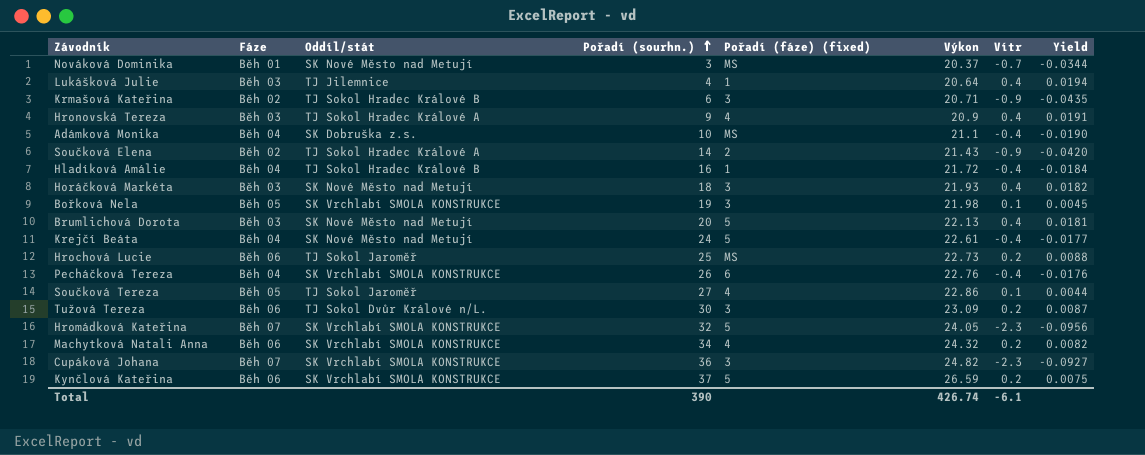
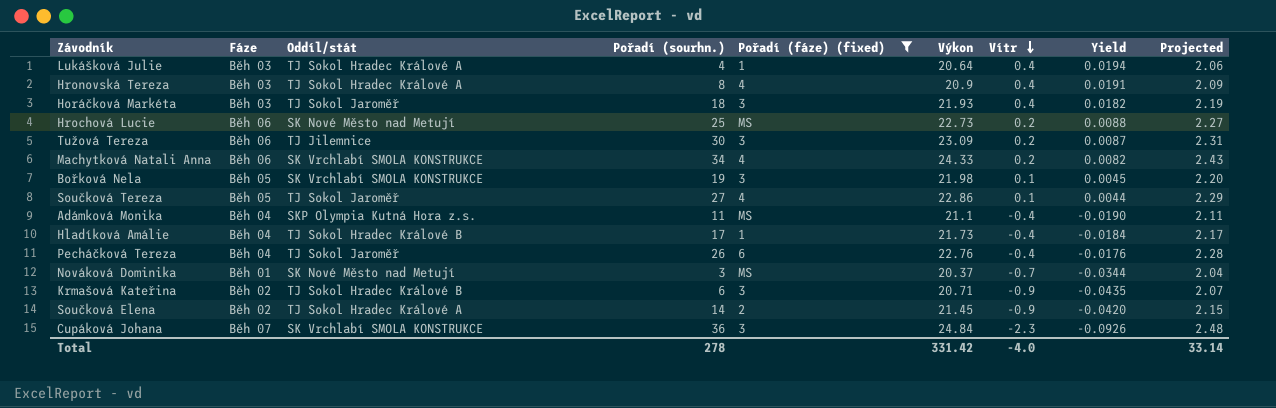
filter: none -> Pořadí (fáze) (fixed) != 5
row order: Pořadí (sourhn.) ascending -> Vítr descending
column Projected | formula: none -> [Výkon] * 0.1
Lukášková Julie | Oddíl/stát: TJ Jilemnice -> TJ Sokol Hradec Králové A
Hronovská Tereza | Pořadí (sourhn.): 9 -> 8
Horáčková Markéta | Oddíl/stát: SK Nové Město nad Metují -> TJ Sokol Jaroměř
Hrochová Lucie | Oddíl/stát: TJ Sokol Jaroměř -> SK Nové Město nad Metují
Tužová Tereza | Oddíl/stát: TJ Sokol Dvůr Králové n/L. -> TJ Jilemnice
Machytková Natali Anna | Výkon: 24.32 -> 24.33
Adámková Monika | Oddíl/stát: SK Dobruška z.s. -> SKP Olympia Kutná Hora z.s.
Adámková Monika | Pořadí (sourhn.): 10 -> 11
Hladíková Amálie | Pořadí (sourhn.): 16 -> 17
Hladíková Amálie | Výkon: 21.72 -> 21.73
Pecháčková Tereza | Oddíl/stát: SK Vrchlabí SMOLA KONSTRUKCE -> TJ Sokol Jaroměř
Součková Elena | Výkon: 21.43 -> 21.45
Cupáková Johana | Výkon: 24.82 -> 24.84
Cupáková Johana | Yield: -0.0927 -> -0.0926
Total | Pořadí (sourhn.): 390 -> 278
Total | Výkon: 426.74 -> 331.42
Total | Vítr: -6.1 -> -4.0

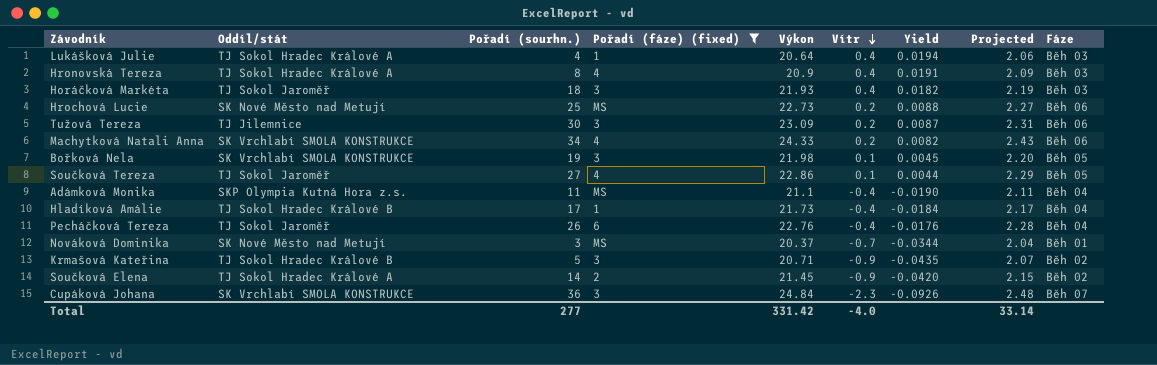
column Fáze | position: 2 -> 9
Krmašová Kateřina | Pořadí (sourhn.): 6 -> 5
Total | Pořadí (sourhn.): 278 -> 277

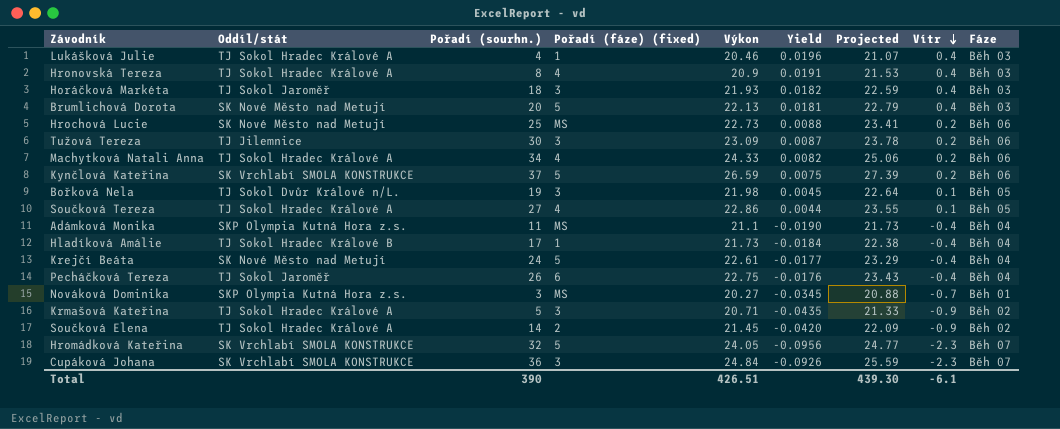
filter: Pořadí (fáze) (fixed) != 5 -> none
column Projected | formula: [Výkon] * 0.1 -> [Výkon] * 1.03
column Vítr | position: 6 -> 8
Lukášková Julie | Výkon: 20.64 -> 20.46
Lukášková Julie | Yield: 0.0194 -> 0.0196
Machytková Natali Anna | Oddíl/stát: SK Vrchlabí SMOLA KONSTRUKCE -> TJ Sokol Hradec Králové A
Bořková Nela | Oddíl/stát: SK Vrchlabí SMOLA KONSTRUKCE -> TJ Sokol Dvůr Králové n/L.
Součková Tereza | Oddíl/stát: TJ Sokol Jaroměř -> TJ Sokol Hradec Králové A
Pecháčková Tereza | Výkon: 22.76 -> 22.75
Nováková Dominika | Oddíl/stát: SK Nové Město nad Metují -> SKP Olympia Kutná Hora z.s.
Nováková Dominika | Výkon: 20.37 -> 20.27
Nováková Dominika | Yield: -0.0344 -> -0.0345
Krmašová Kateřina | Oddíl/stát: TJ Sokol Hradec Králové B -> TJ Sokol Hradec Králové A
Total | Pořadí (sourhn.): 277 -> 390
Total | Výkon: 331.42 -> 426.51
Total | Projected: 33.14 -> 439.30
Total | Vítr: -4.0 -> -6.1

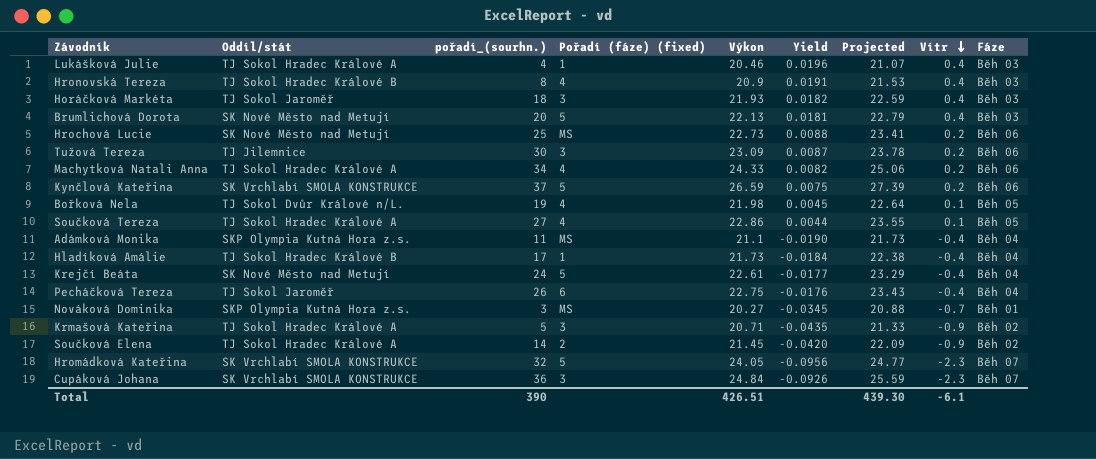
column name: Pořadí (sourhn.) -> pořadí_(sourhn.)
Hronovská Tereza | Oddíl/stát: TJ Sokol Hradec Králové A -> TJ Sokol Hradec Králové B
Bořková Nela | Pořadí (fáze) (fixed): 3 -> 4

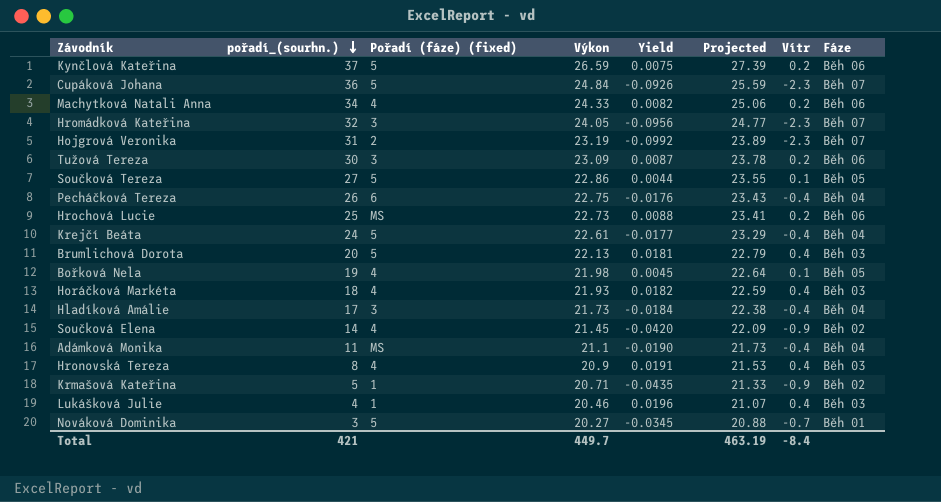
row order: Vítr descending -> pořadí_(sourhn.) descending
column Oddíl/stát | position: 2 -> none
Cupáková Johana | Pořadí (fáze) (fixed): 3 -> 5
Hromádková Kateřina | Pořadí (fáze) (fixed): 5 -> 3
row Hojgrová Veronika: none -> 31 | 2 | 23.19 | -0.0992 | 23.89 | -2.3 | Běh 07
Součková Tereza | Pořadí (fáze) (fixed): 4 -> 5
Horáčková Markéta | Pořadí (fáze) (fixed): 3 -> 4
Hladíková Amálie | Pořadí (fáze) (fixed): 1 -> 3
Součková Elena | Pořadí (fáze) (fixed): 2 -> 4
Krmašová Kateřina | Pořadí (fáze) (fixed): 3 -> 1
Nováková Dominika | Pořadí (fáze) (fixed): MS -> 5
Total | pořadí_(sourhn.): 390 -> 421
Total | Výkon: 426.51 -> 449.7
Total | Projected: 439.30 -> 463.19
Total | Vítr: -6.1 -> -8.4

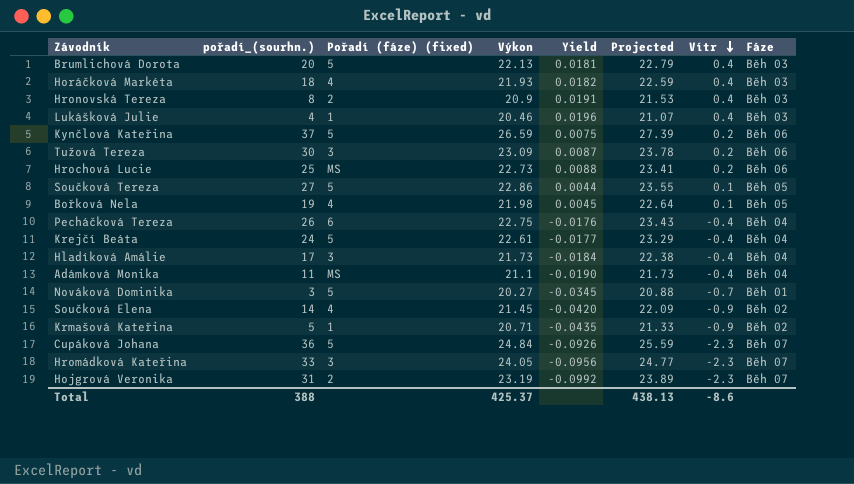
row order: pořadí_(sourhn.) descending -> Vítr descending
row Machytková Natali Anna: 34 | 4 | 24.33 | 0.0082 | 25.06 | 0.2 | Běh 06 -> none
Hronovská Tereza | Pořadí (fáze) (fixed): 4 -> 2
Hromádková Kateřina | pořadí_(sourhn.): 32 -> 33
Total | pořadí_(sourhn.): 421 -> 388
Total | Výkon: 449.7 -> 425.37
Total | Projected: 463.19 -> 438.13
Total | Vítr: -8.4 -> -8.6

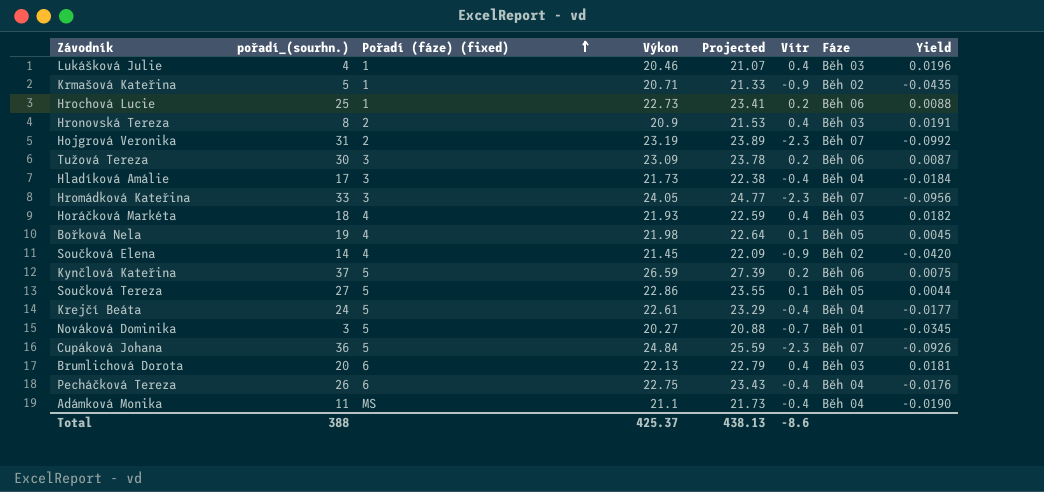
row order: Vítr descending -> Pořadí (fáze) (fixed) ascending
column Yield | position: 5 -> 8
Hrochová Lucie | Pořadí (fáze) (fixed): MS -> 1
Brumlichová Dorota | Pořadí (fáze) (fixed): 5 -> 6

